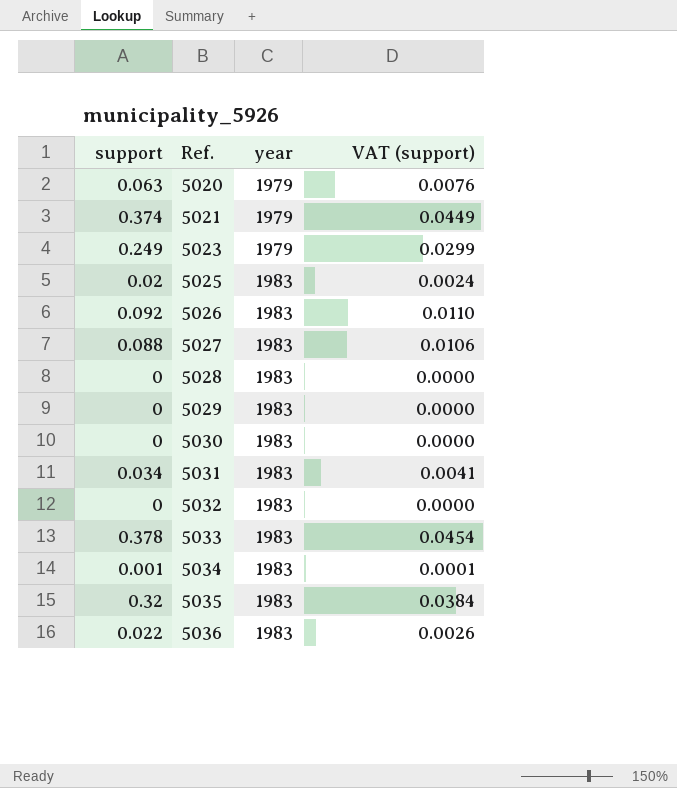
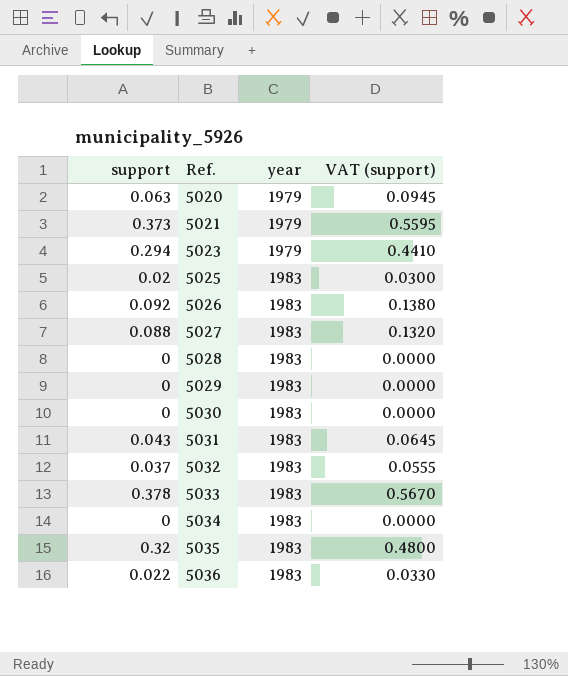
column VAT (support) | formula: [support] * 0.12 -> [support] * 1.5
5021 | support: 0.374 -> 0.373
5023 | support: 0.249 -> 0.294
5031 | support: 0.034 -> 0.043
5032 | support: 0 -> 0.037
5034 | support: 0.001 -> 0

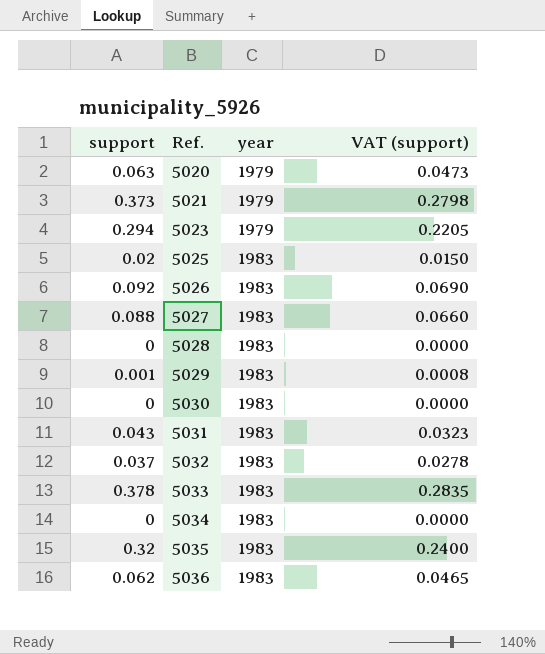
column VAT (support) | formula: [support] * 1.5 -> [support] * 0.75
5029 | support: 0 -> 0.001
5036 | support: 0.022 -> 0.062

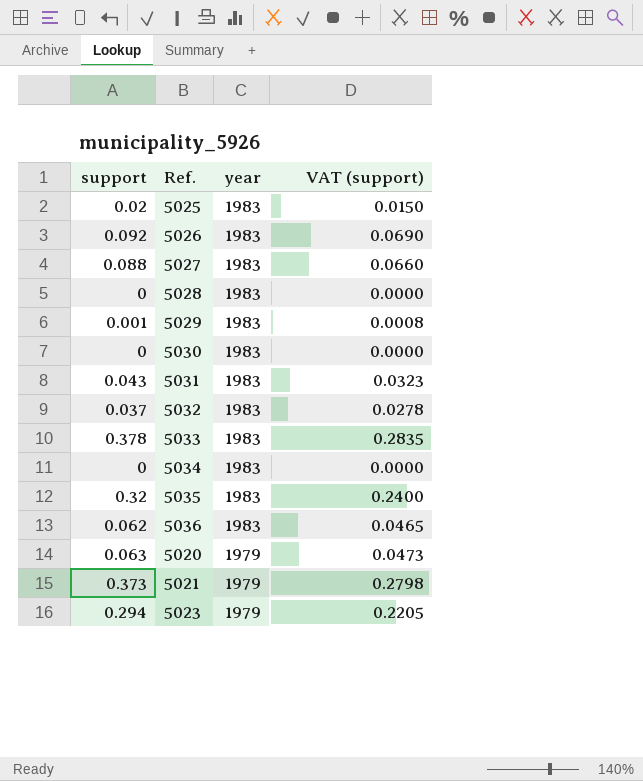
row order: Ref. ascending -> year descending

